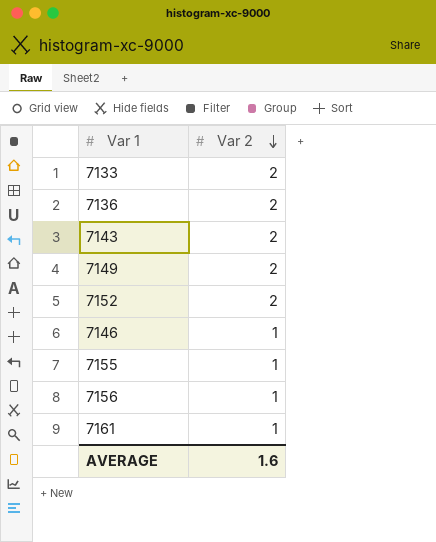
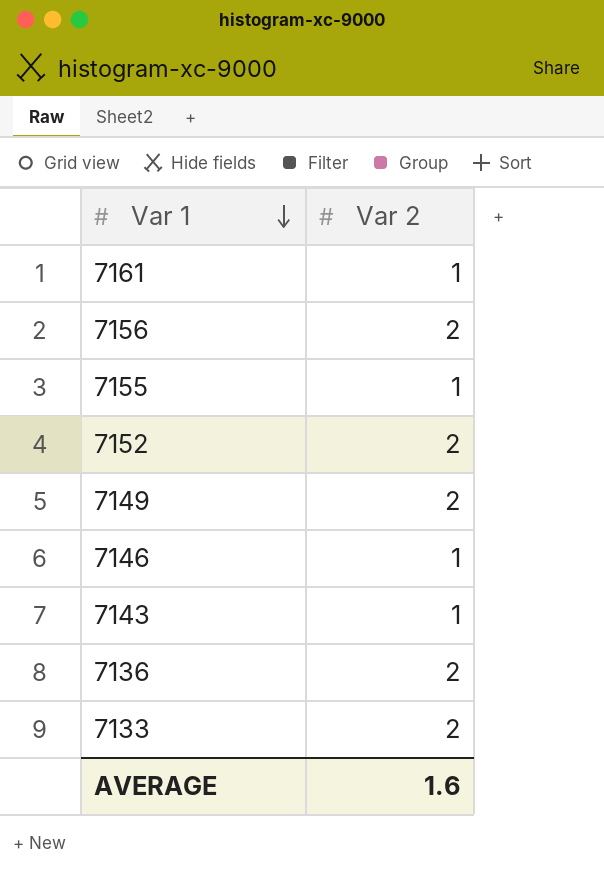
row order: Var 2 descending -> Var 1 descending
7156 | Var 2: 1 -> 2
7143 | Var 2: 2 -> 1

